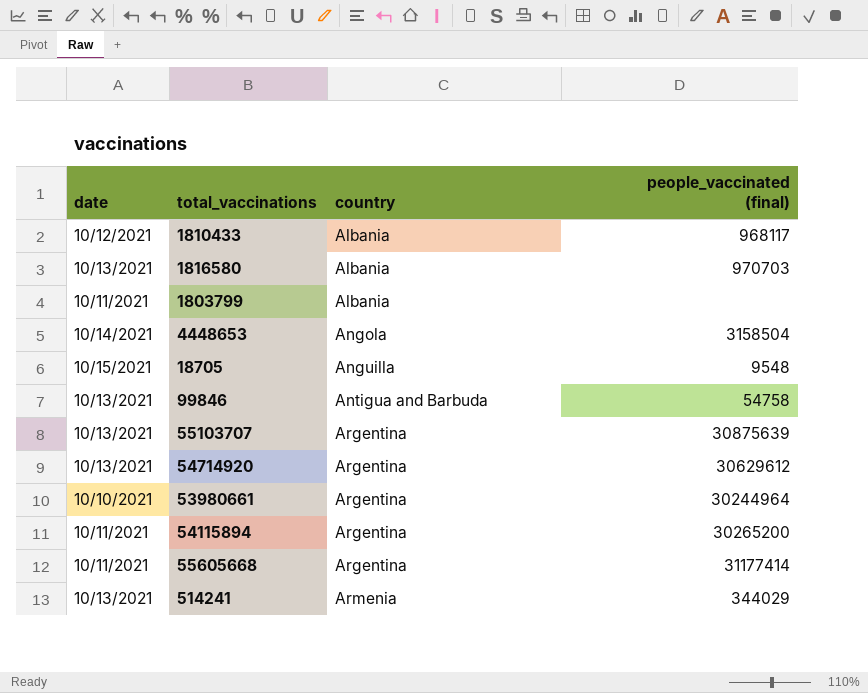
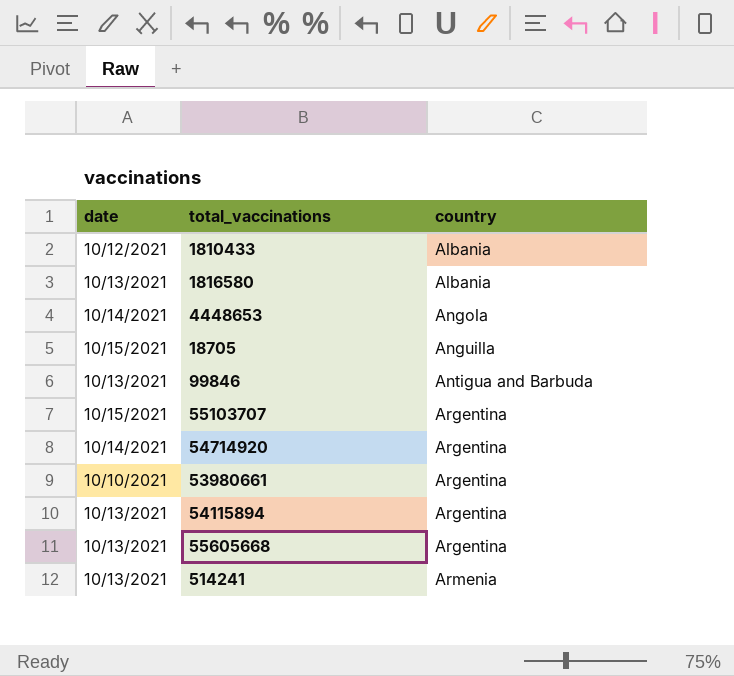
column people_vaccinated (final) | position: 4 -> none
row 1803799: 10/11/2021 | Albania | none -> none
55103707 | date: 10/13/2021 -> 10/15/2021
54714920 | date: 10/13/2021 -> 10/14/2021
54115894 | date: 10/11/2021 -> 10/13/2021
55605668 | date: 10/11/2021 -> 10/13/2021

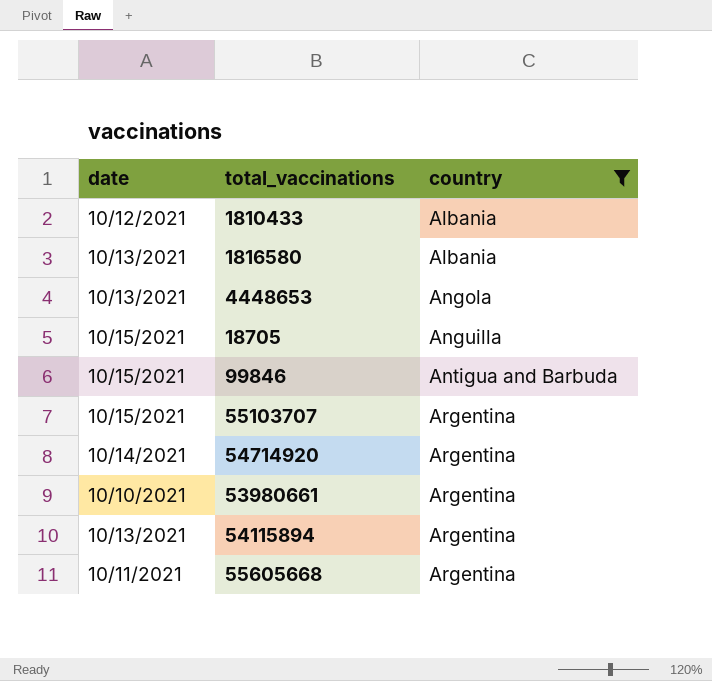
filter: none -> country != Armenia
4448653 | date: 10/14/2021 -> 10/13/2021
99846 | date: 10/13/2021 -> 10/15/2021
55605668 | date: 10/13/2021 -> 10/11/2021

